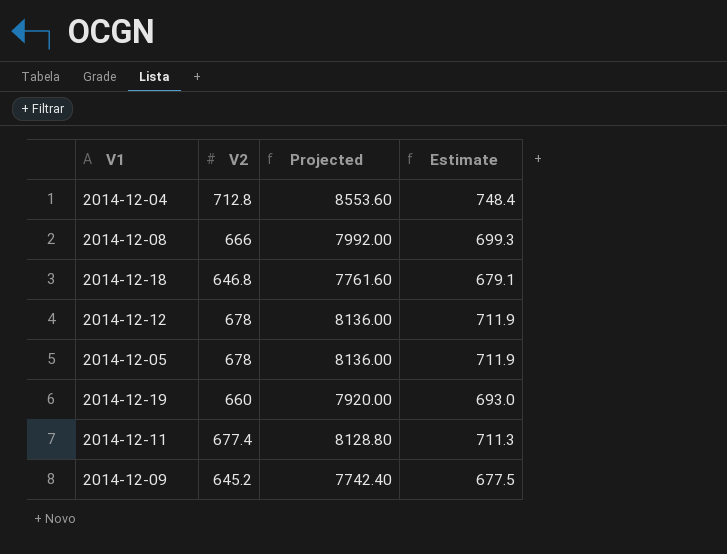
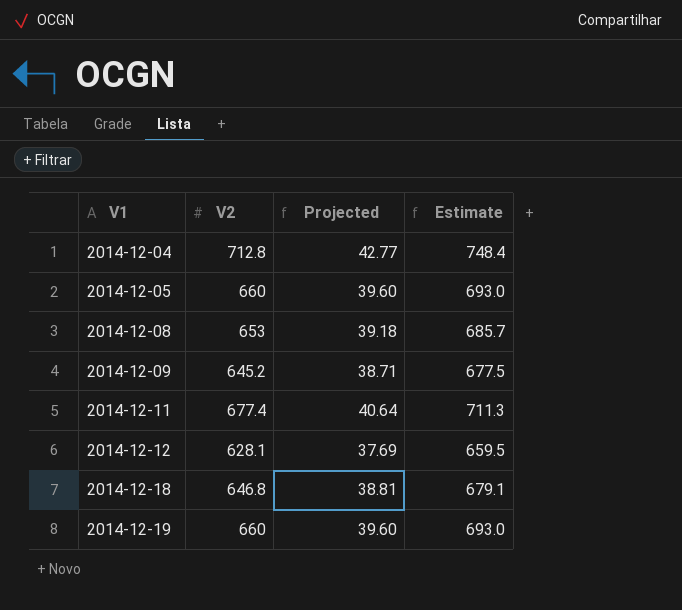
row order: none -> V1 ascending
column Projected | formula: [V2] * 12 -> [V2] * 0.06
2014-12-05 | V2: 678 -> 660
2014-12-05 | Estimate: 711.9 -> 693.0
2014-12-08 | V2: 666 -> 653
2014-12-08 | Estimate: 699.3 -> 685.7
2014-12-12 | V2: 678 -> 628.1
2014-12-12 | Estimate: 711.9 -> 659.5

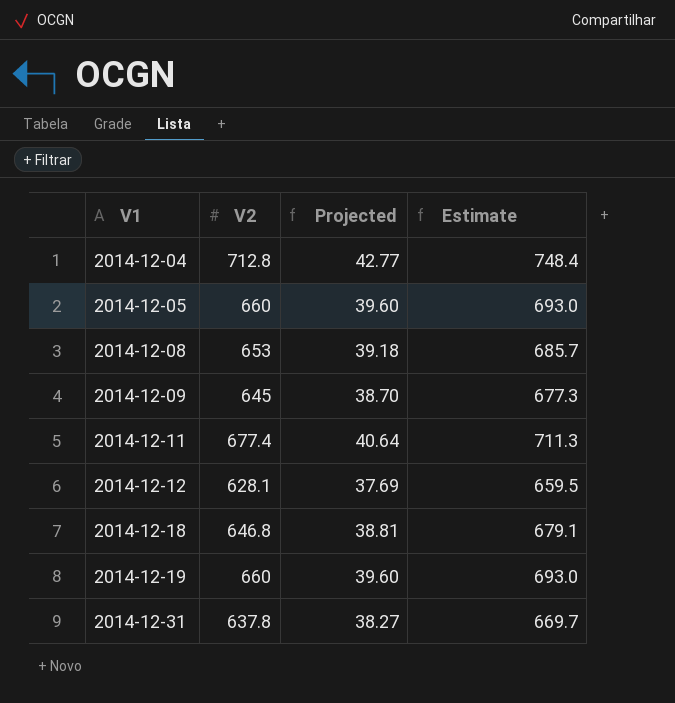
2014-12-09 | V2: 645.2 -> 645
2014-12-09 | Projected: 38.71 -> 38.70
2014-12-09 | Estimate: 677.5 -> 677.3
row 2014-12-31: none -> 637.8 | 38.27 | 669.7

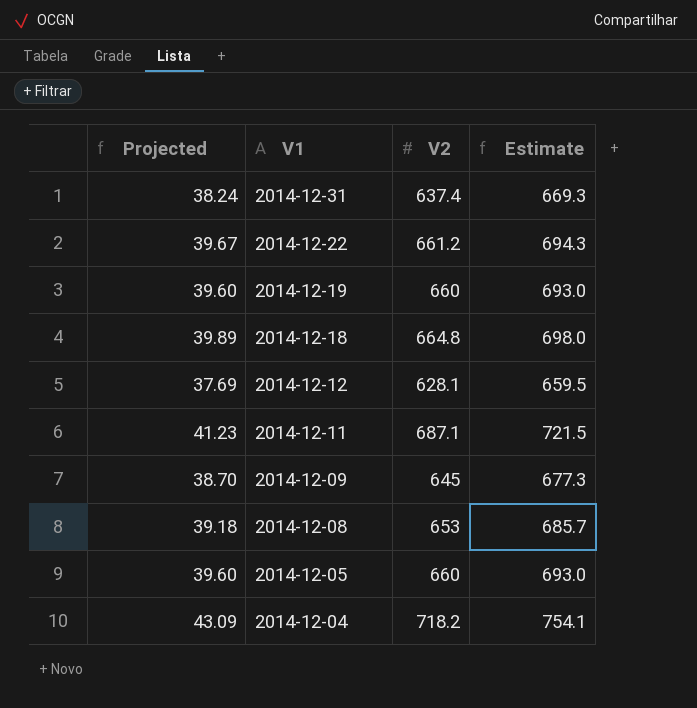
row order: V1 ascending -> V1 descending
column Projected | position: 3 -> 1
2014-12-31 | Projected: 38.27 -> 38.24
2014-12-31 | V2: 637.8 -> 637.4
2014-12-31 | Estimate: 669.7 -> 669.3
row 2014-12-22: none -> 39.67 | 661.2 | 694.3
2014-12-18 | Projected: 38.81 -> 39.89
2014-12-18 | V2: 646.8 -> 664.8
2014-12-18 | Estimate: 679.1 -> 698.0
2014-12-11 | Projected: 40.64 -> 41.23
2014-12-11 | V2: 677.4 -> 687.1
2014-12-11 | Estimate: 711.3 -> 721.5
2014-12-04 | Projected: 42.77 -> 43.09
2014-12-04 | V2: 712.8 -> 718.2
2014-12-04 | Estimate: 748.4 -> 754.1

